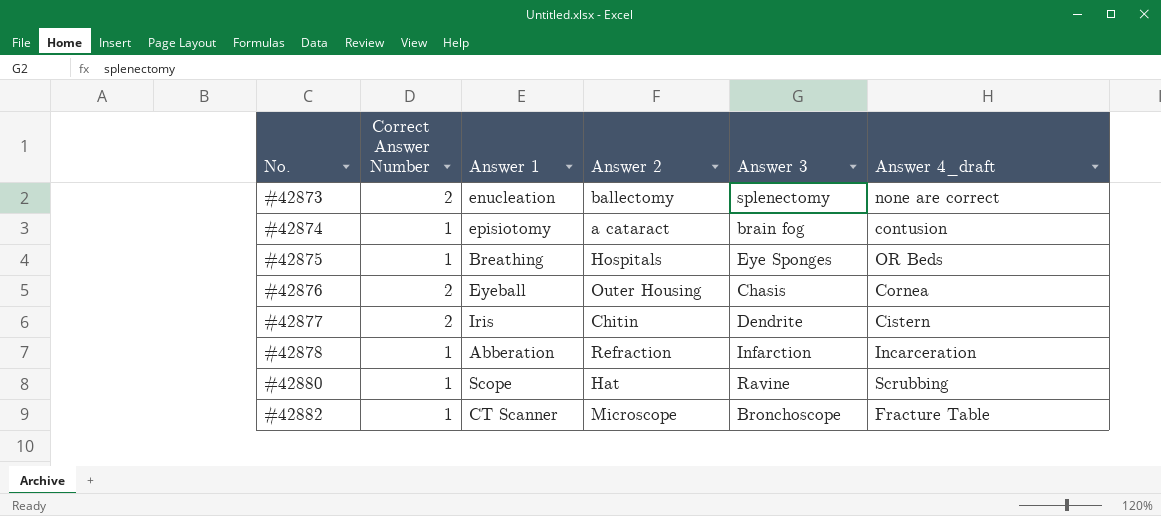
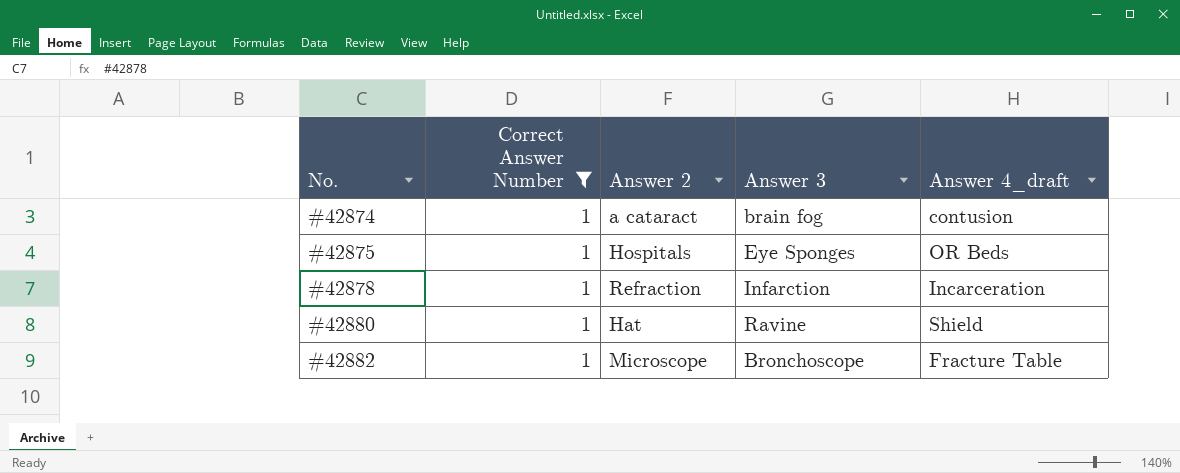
filter: none -> Correct Answer Number = 1
column Answer 1 | position: 3 -> none
#42880 | Answer 4_draft: Scrubbing -> Shield

